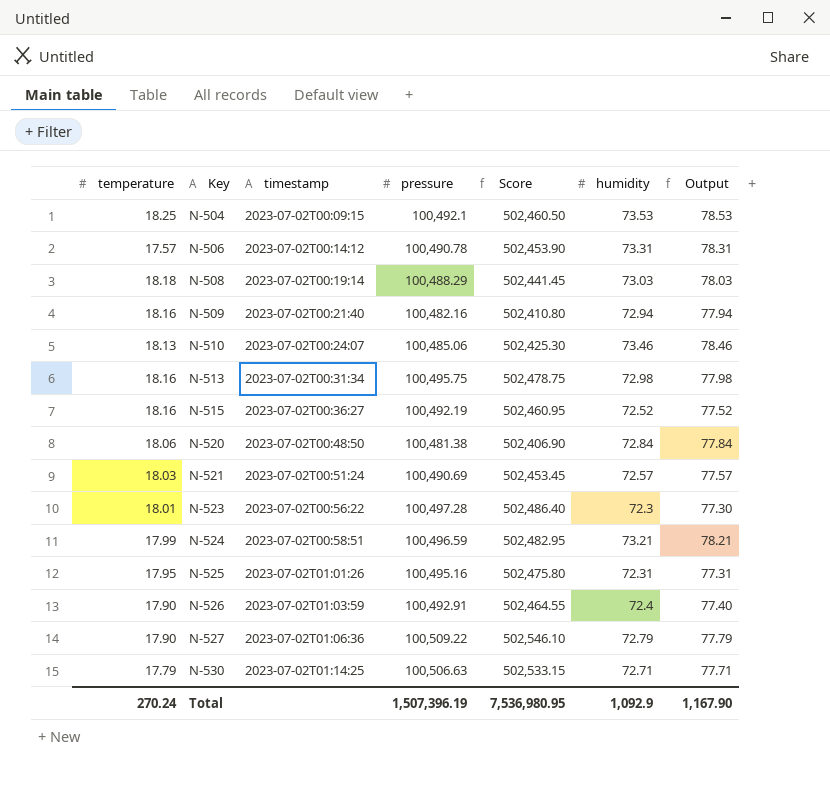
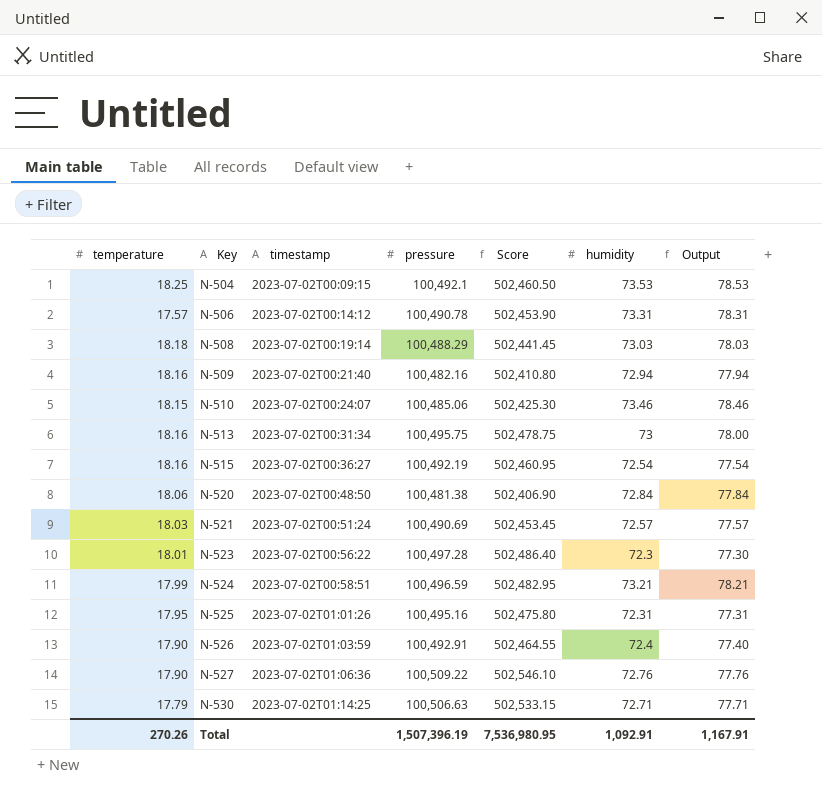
N-510 | temperature: 18.13 -> 18.15
N-513 | humidity: 72.98 -> 73
N-513 | Output: 77.98 -> 78.00
N-515 | humidity: 72.52 -> 72.54
N-515 | Output: 77.52 -> 77.54
N-527 | humidity: 72.79 -> 72.76
N-527 | Output: 77.79 -> 77.76
Total | temperature: 270.24 -> 270.26
Total | humidity: 1,092.9 -> 1,092.91
Total | Output: 1,167.90 -> 1,167.91

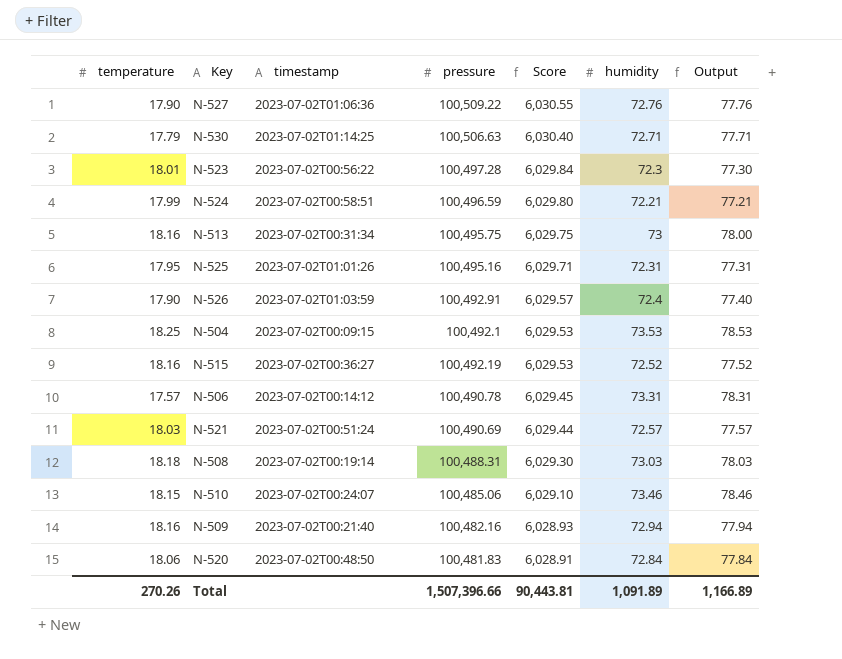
row order: Key ascending -> Score descending
column Score | formula: [pressure] * 5 -> [pressure] * 0.06
N-524 | humidity: 73.21 -> 72.21
N-524 | Output: 78.21 -> 77.21
N-515 | humidity: 72.54 -> 72.52
N-515 | Output: 77.54 -> 77.52
N-508 | pressure: 100,488.29 -> 100,488.31
N-520 | pressure: 100,481.38 -> 100,481.83
Total | pressure: 1,507,396.19 -> 1,507,396.66
Total | Score: 7,536,980.95 -> 90,443.81
Total | humidity: 1,092.91 -> 1,091.89
Total | Output: 1,167.91 -> 1,166.89

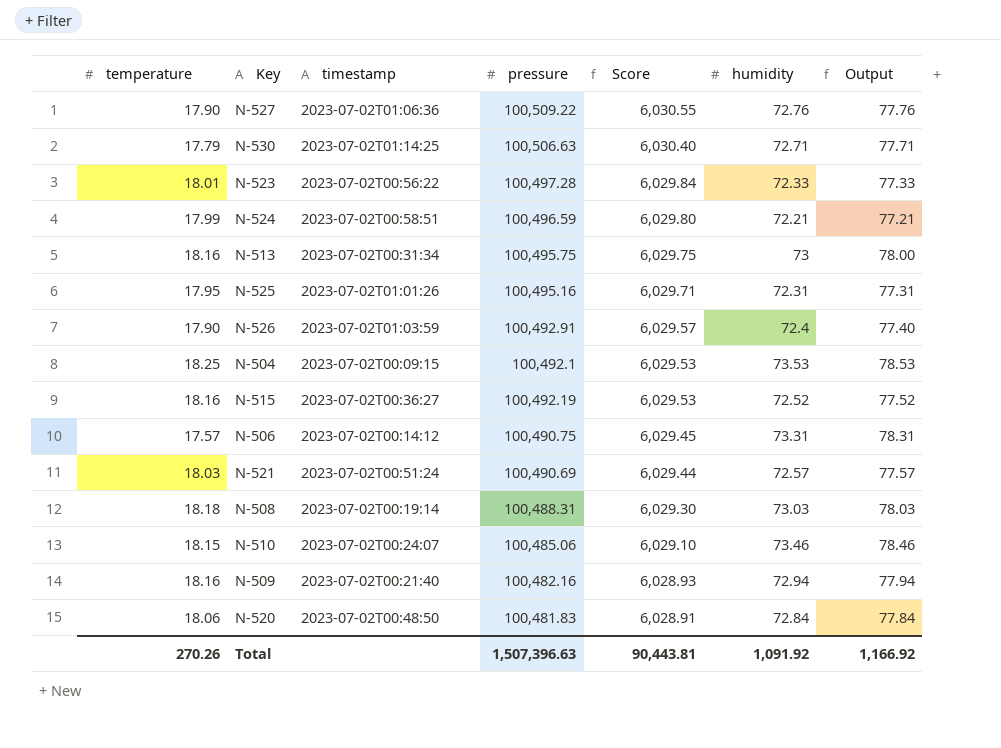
N-523 | humidity: 72.3 -> 72.33
N-523 | Output: 77.30 -> 77.33
N-506 | pressure: 100,490.78 -> 100,490.75
Total | pressure: 1,507,396.66 -> 1,507,396.63
Total | humidity: 1,091.89 -> 1,091.92
Total | Output: 1,166.89 -> 1,166.92

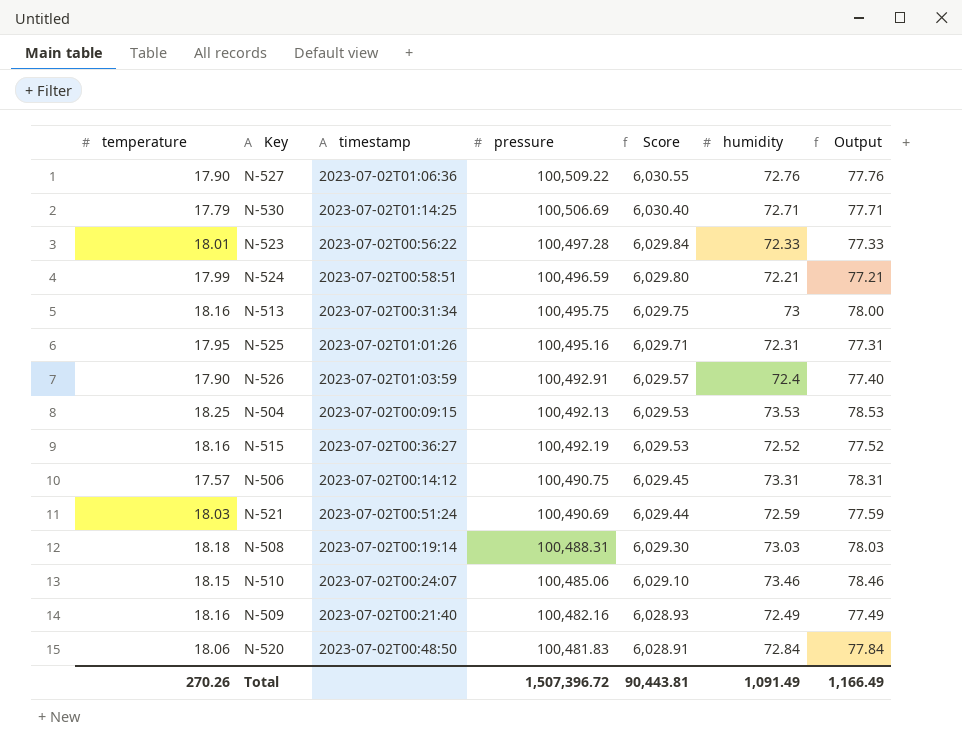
N-530 | pressure: 100,506.63 -> 100,506.69
N-504 | pressure: 100,492.1 -> 100,492.13
N-521 | humidity: 72.57 -> 72.59
N-521 | Output: 77.57 -> 77.59
N-509 | humidity: 72.94 -> 72.49
N-509 | Output: 77.94 -> 77.49
Total | pressure: 1,507,396.63 -> 1,507,396.72
Total | humidity: 1,091.92 -> 1,091.49
Total | Output: 1,166.92 -> 1,166.49

